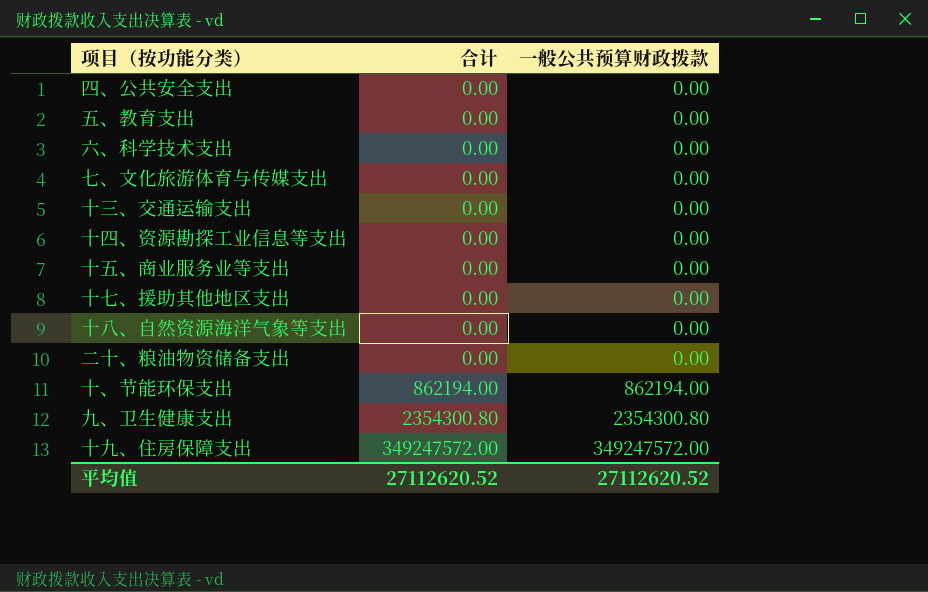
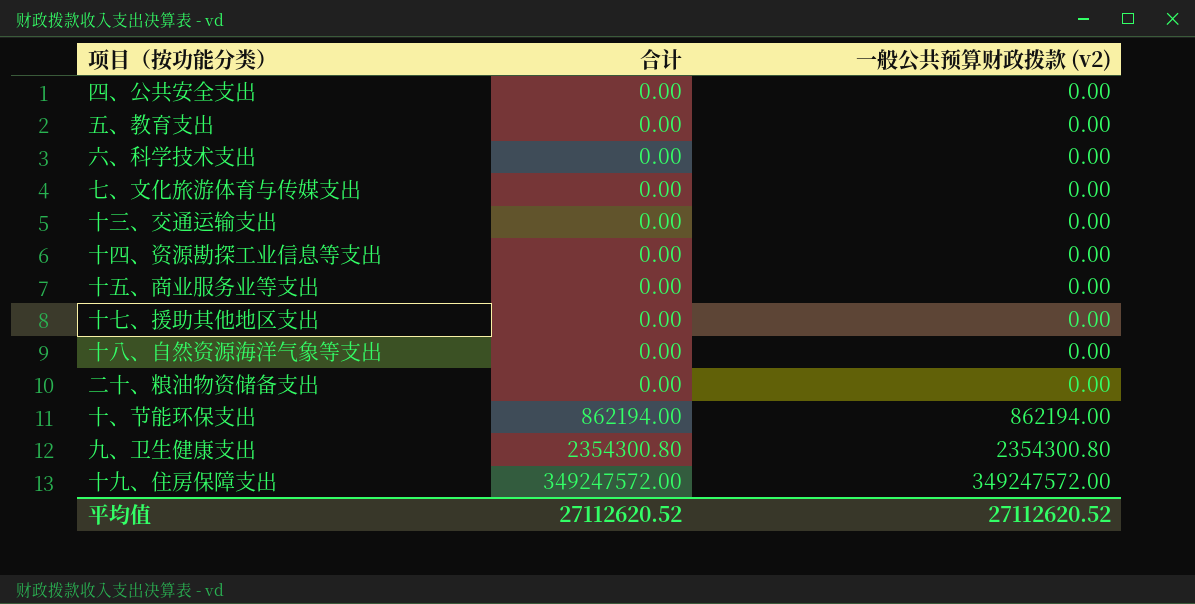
column name: 一般公共预算财政拨款 -> 一般公共预算财政拨款 (v2)

